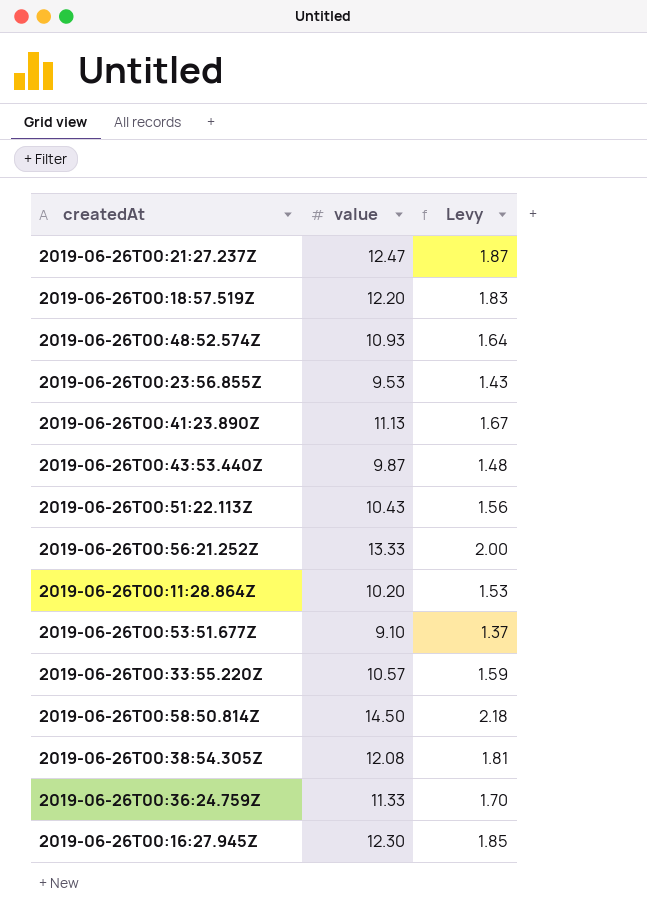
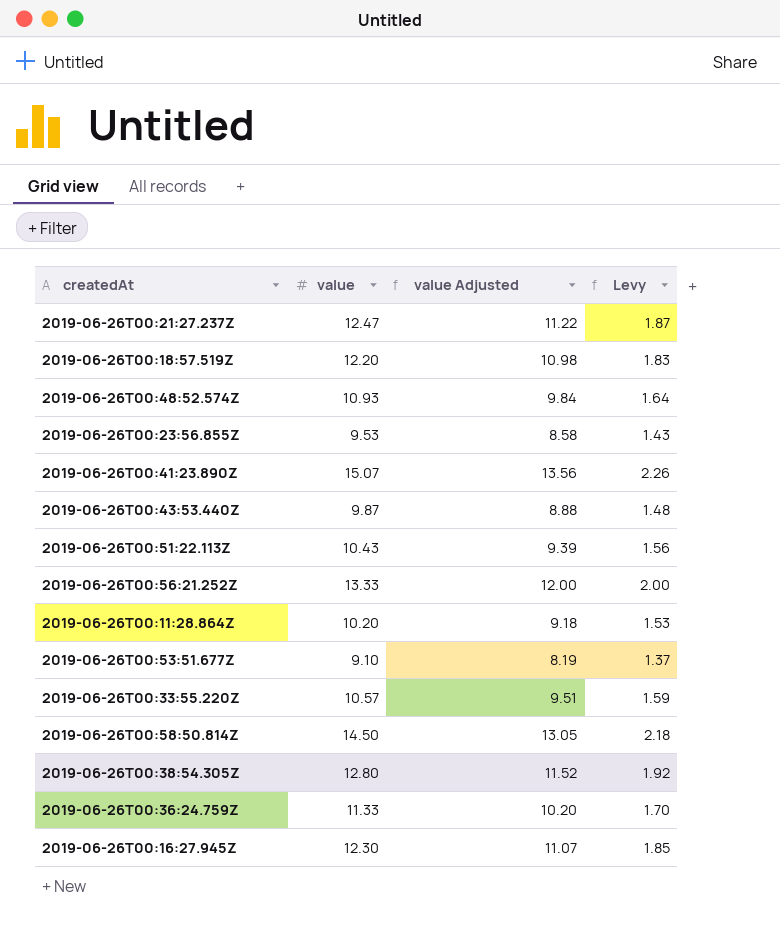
column value Adjusted | formula: none -> [value] * 0.9
2019-06-26T00:41:23.890Z | value: 11.13 -> 15.07
2019-06-26T00:41:23.890Z | Levy: 1.67 -> 2.26
2019-06-26T00:38:54.305Z | value: 12.08 -> 12.80
2019-06-26T00:38:54.305Z | Levy: 1.81 -> 1.92

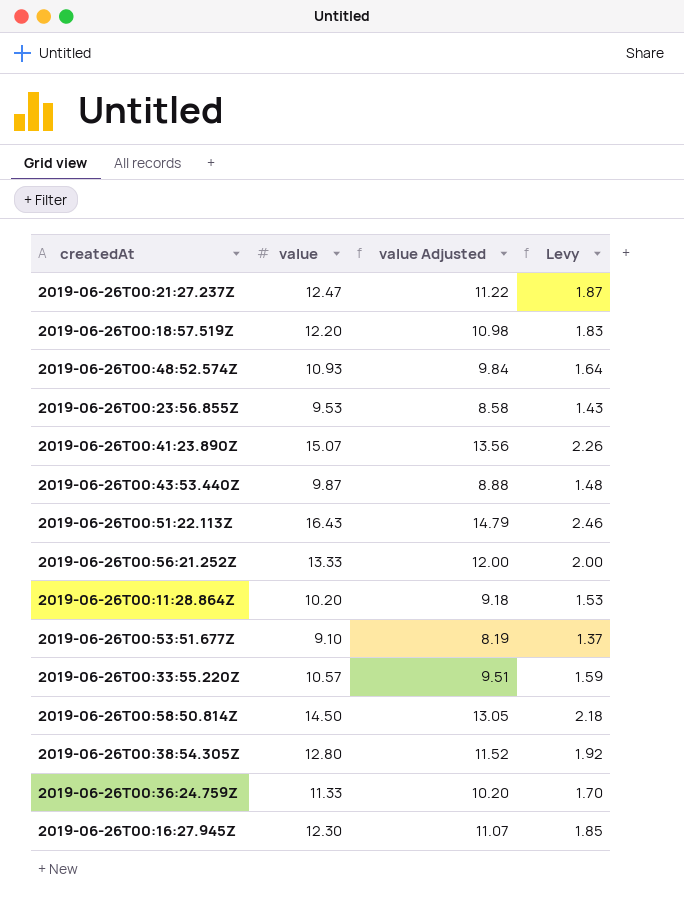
2019-06-26T00:51:22.113Z | value: 10.43 -> 16.43
2019-06-26T00:51:22.113Z | value Adjusted: 9.39 -> 14.79
2019-06-26T00:51:22.113Z | Levy: 1.56 -> 2.46

